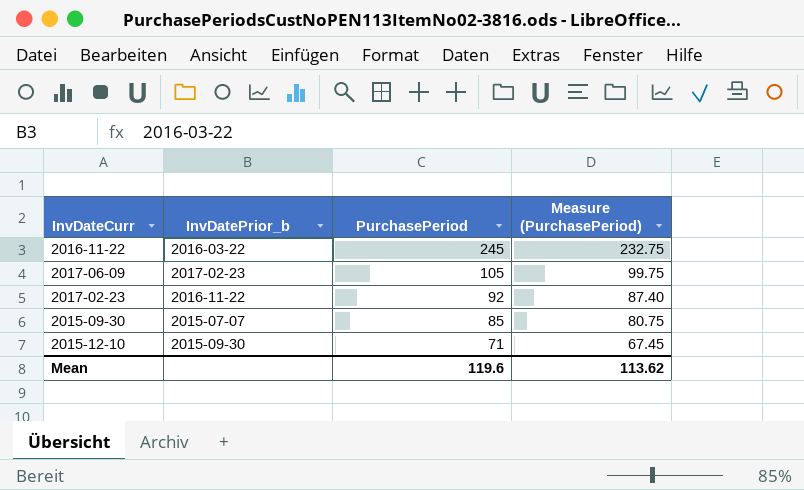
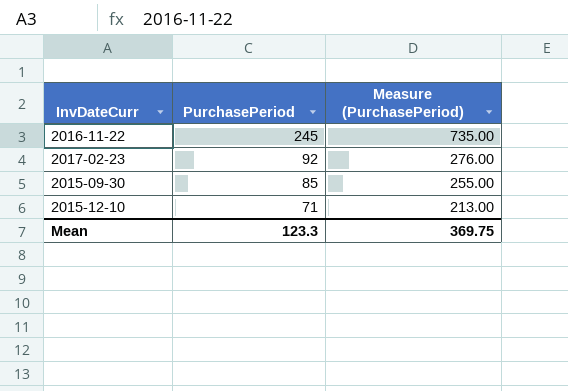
column InvDatePrior_b | position: 2 -> none
column Measure (PurchasePeriod) | formula: [PurchasePeriod] * 0.95 -> [PurchasePeriod] * 3
row 2017-06-09: 2017-02-23 | 105 | 99.75 -> none
Mean | PurchasePeriod: 119.6 -> 123.3
Mean | Measure (PurchasePeriod): 113.62 -> 369.75

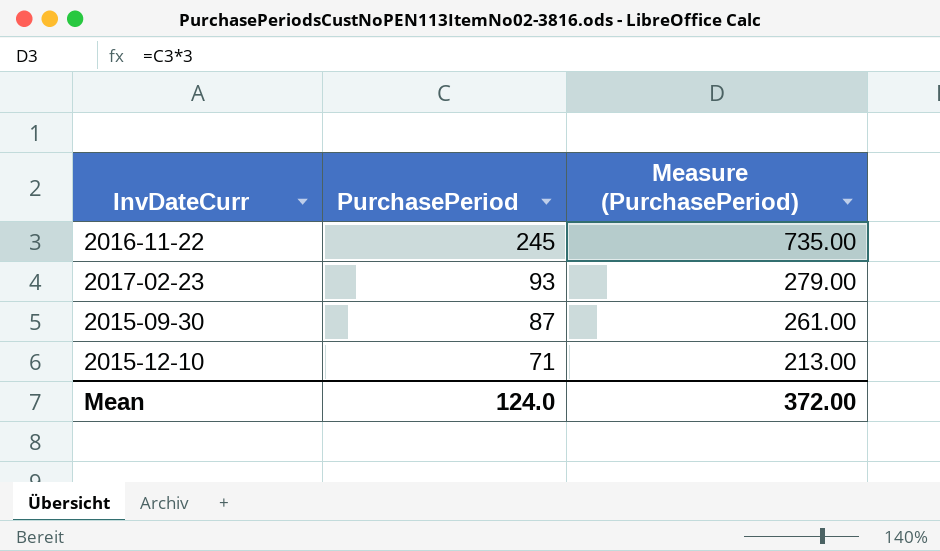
2017-02-23 | PurchasePeriod: 92 -> 93
2017-02-23 | Measure (PurchasePeriod): 276.00 -> 279.00
2015-09-30 | PurchasePeriod: 85 -> 87
2015-09-30 | Measure (PurchasePeriod): 255.00 -> 261.00
Mean | PurchasePeriod: 123.3 -> 124.0
Mean | Measure (PurchasePeriod): 369.75 -> 372.00

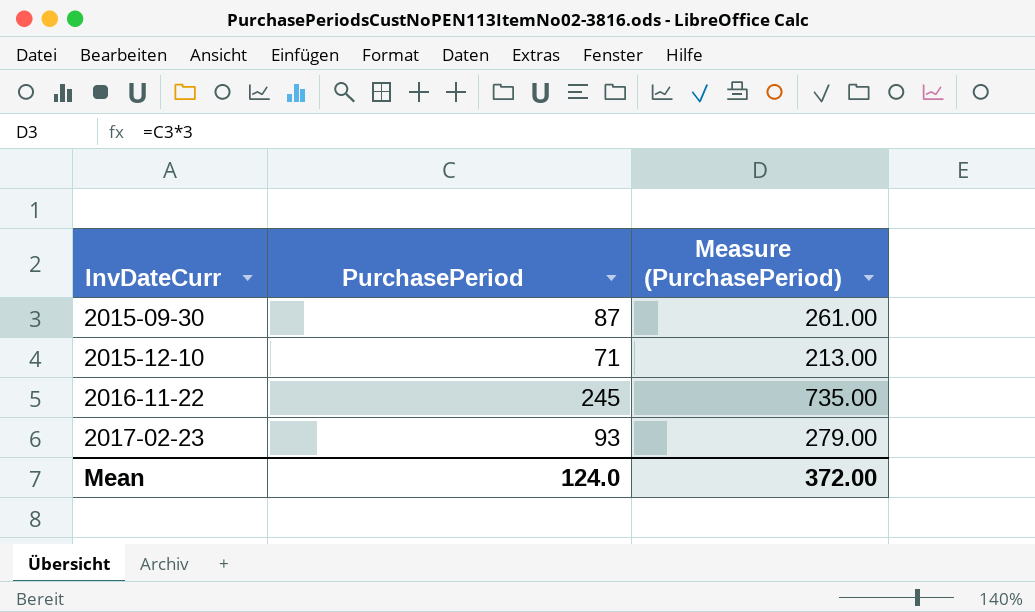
row order: PurchasePeriod descending -> InvDateCurr ascending

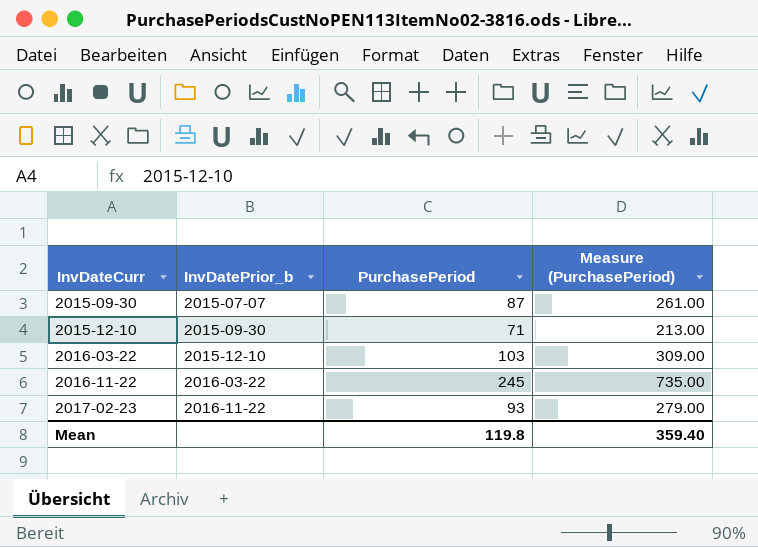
column InvDatePrior_b | position: none -> 2
row 2016-03-22: none -> 2015-12-10 | 103 | 309.00
Mean | PurchasePeriod: 124.0 -> 119.8
Mean | Measure (PurchasePeriod): 372.00 -> 359.40

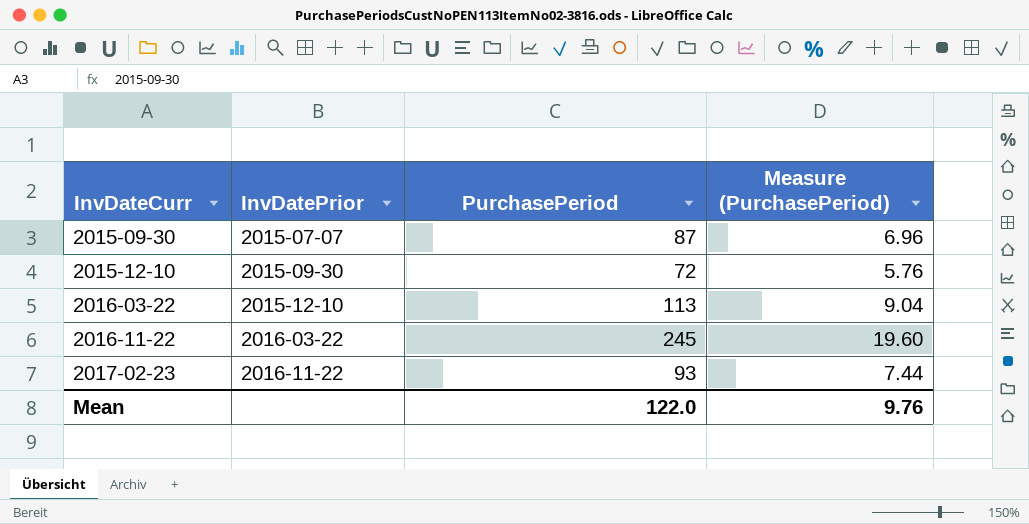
column name: InvDatePrior_b -> InvDatePrior
column Measure (PurchasePeriod) | formula: [PurchasePeriod] * 3 -> [PurchasePeriod] * 0.08
2015-12-10 | PurchasePeriod: 71 -> 72
2016-03-22 | PurchasePeriod: 103 -> 113
Mean | PurchasePeriod: 119.8 -> 122.0
Mean | Measure (PurchasePeriod): 359.40 -> 9.76

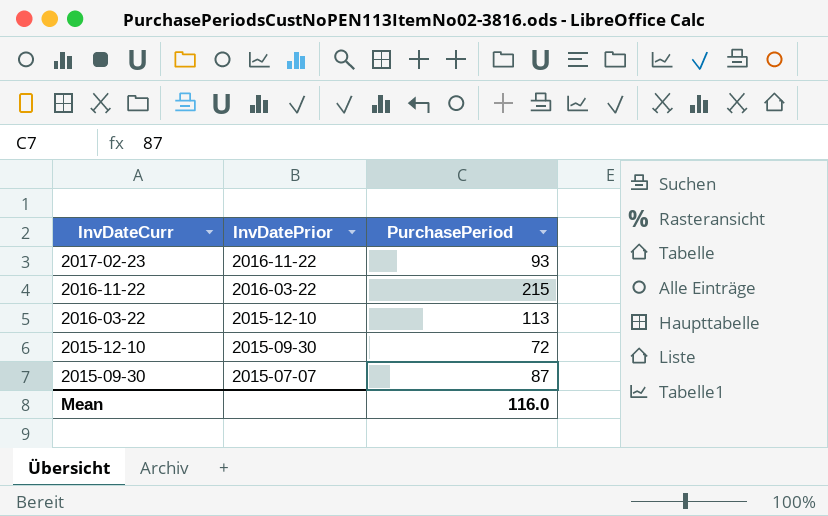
row order: InvDateCurr ascending -> InvDateCurr descending
column Measure (PurchasePeriod) | formula: [PurchasePeriod] * 0.08 -> none
2016-11-22 | PurchasePeriod: 245 -> 215
Mean | PurchasePeriod: 122.0 -> 116.0

